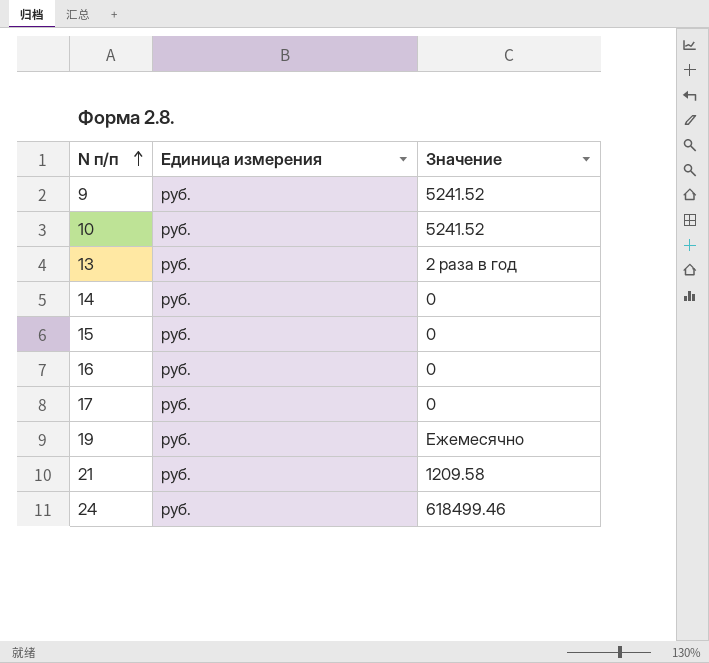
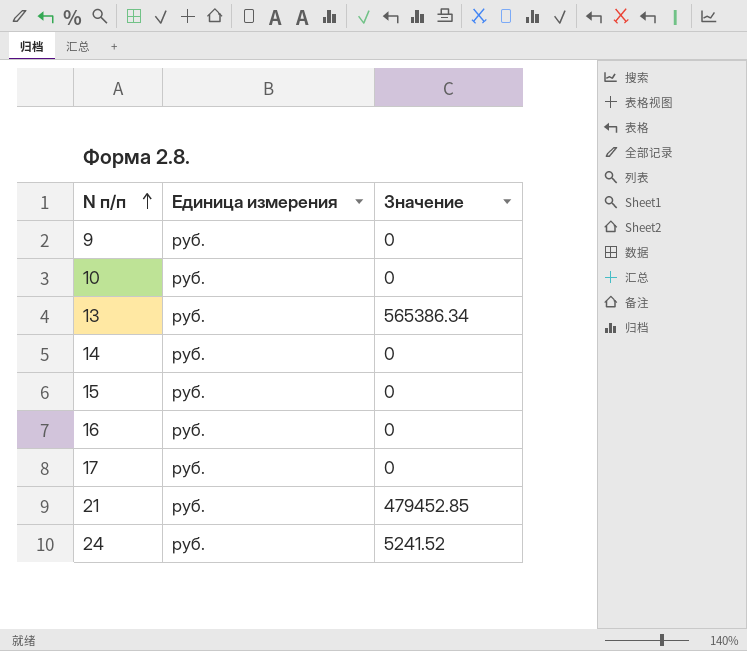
row 19: руб. | Ежемесячно -> none
9 | Значение: 5241.52 -> 0
10 | Значение: 5241.52 -> 0
13 | Значение: 2 раза в год -> 565386.34
21 | Значение: 1209.58 -> 479452.85
24 | Значение: 618499.46 -> 5241.52

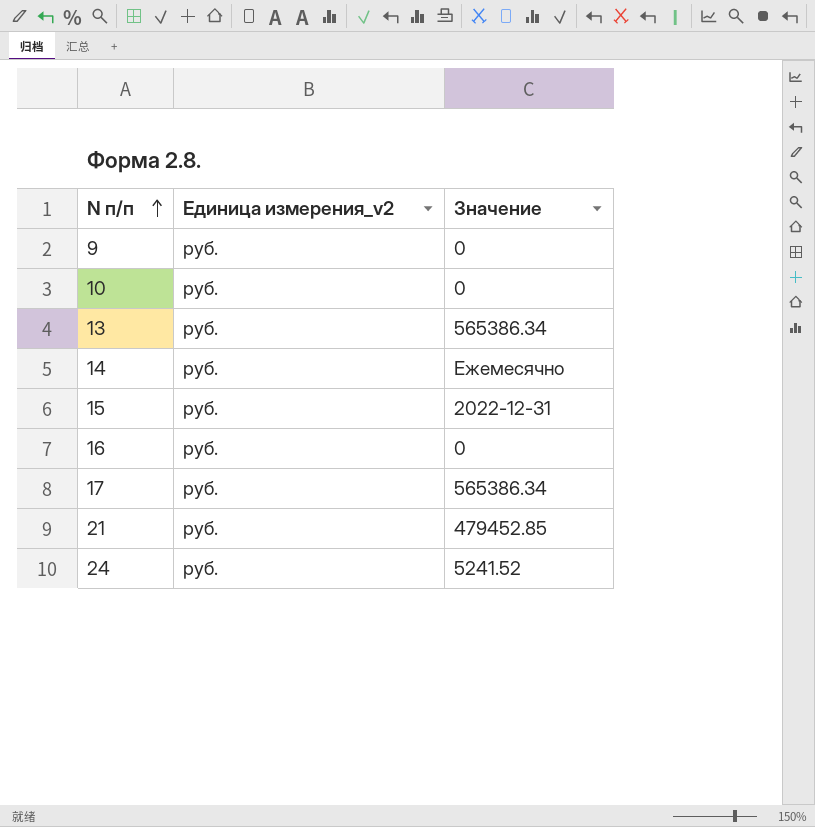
column name: Единица измерения -> Единица измерения_v2
14 | Значение: 0 -> Ежемесячно
15 | Значение: 0 -> 2022-12-31
17 | Значение: 0 -> 565386.34

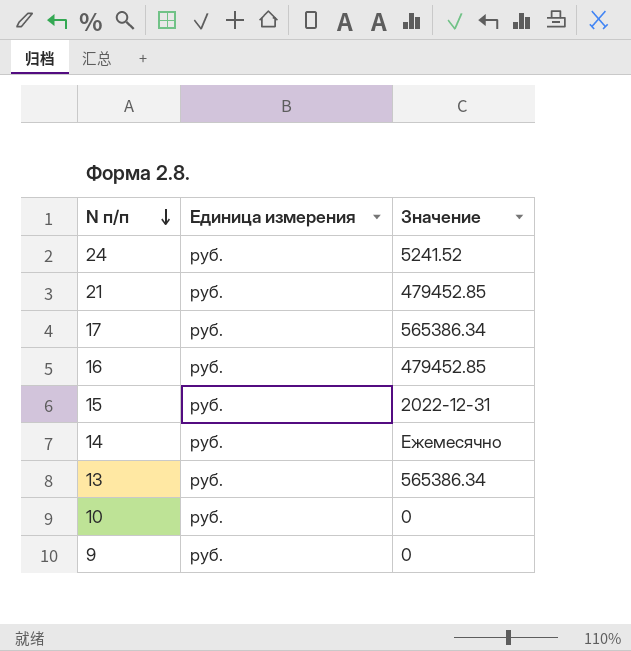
row order: N п/п ascending -> N п/п descending
column name: Единица измерения_v2 -> Единица измерения
16 | Значение: 0 -> 479452.85

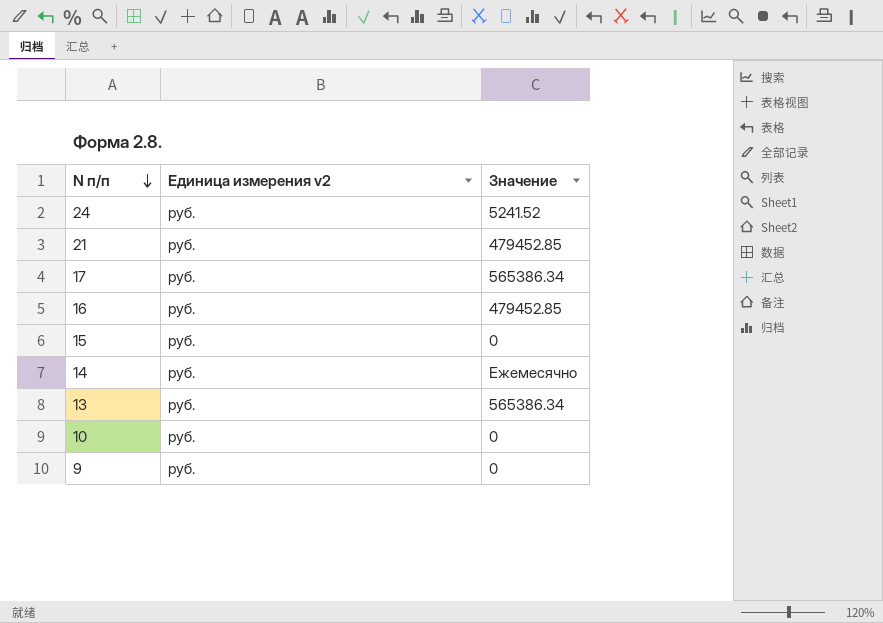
column name: Единица измерения -> Единица измерения v2
15 | Значение: 2022-12-31 -> 0

